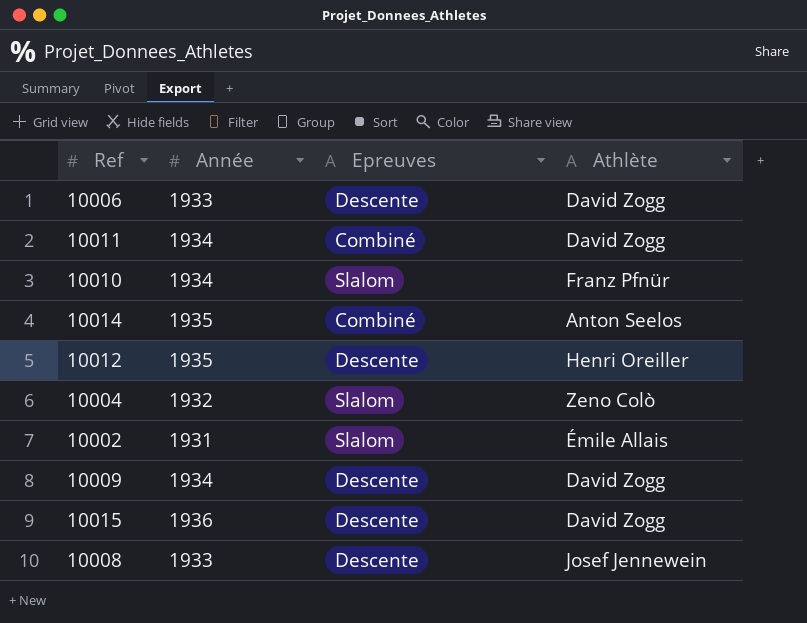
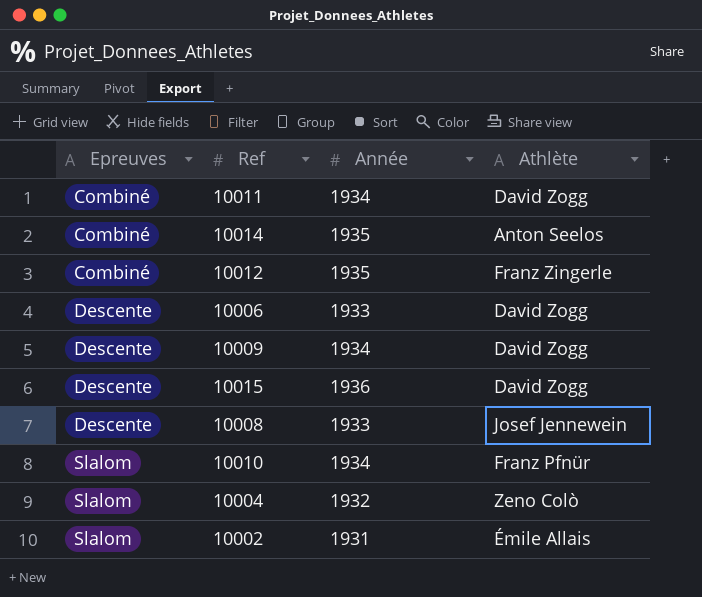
row order: none -> Epreuves ascending
column Epreuves | position: 3 -> 1
10012 | Epreuves: Descente -> Combiné
10012 | Athlète: Henri Oreiller -> Franz Zingerle

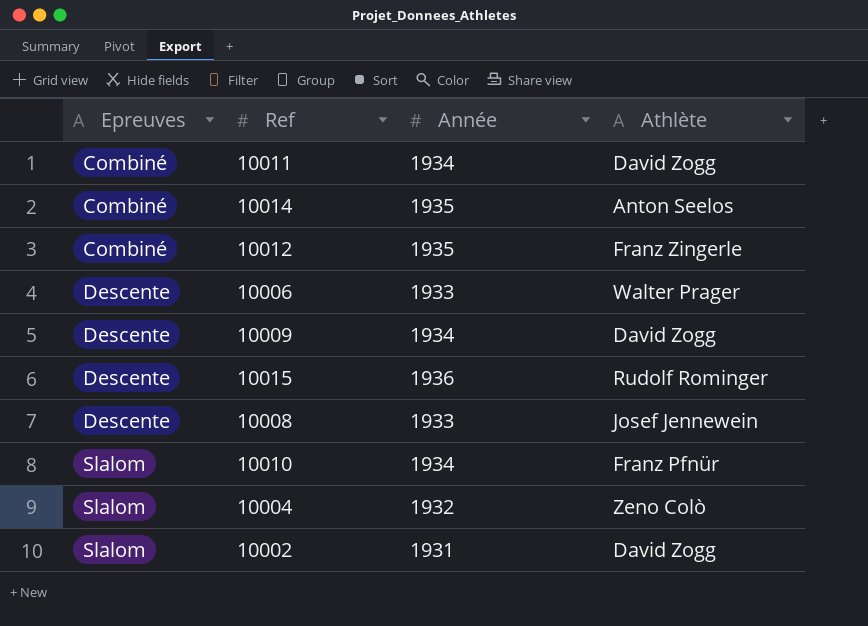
10006 | Athlète: David Zogg -> Walter Prager
10015 | Athlète: David Zogg -> Rudolf Rominger
10002 | Athlète: Émile Allais -> David Zogg

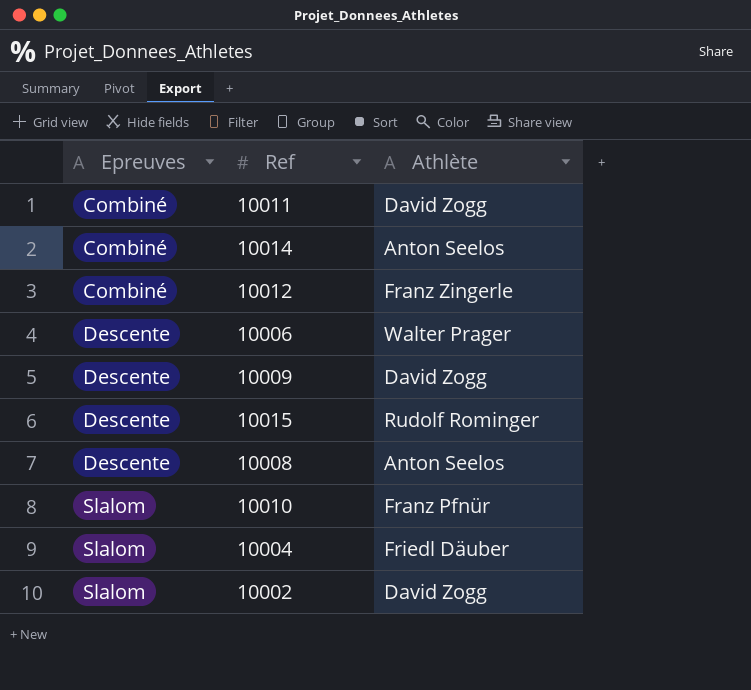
column Année | position: 3 -> none
10008 | Athlète: Josef Jennewein -> Anton Seelos
10004 | Athlète: Zeno Colò -> Friedl Däuber

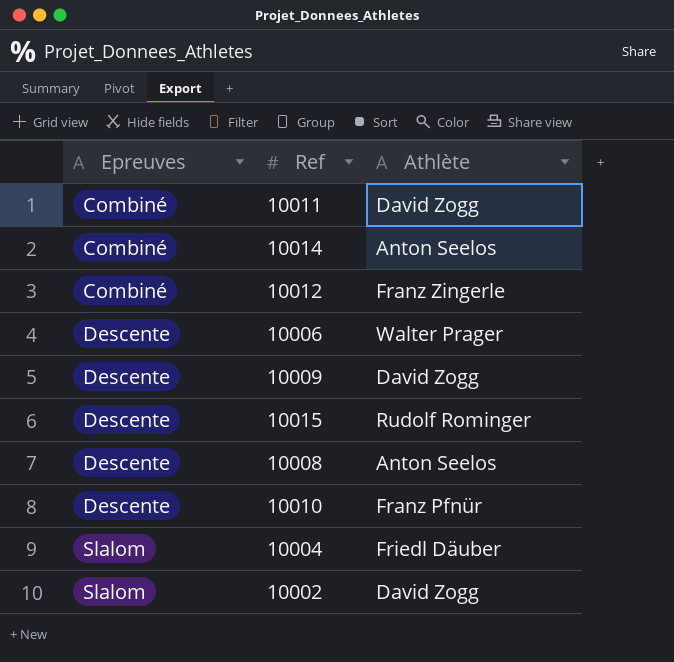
10010 | Epreuves: Slalom -> Descente

